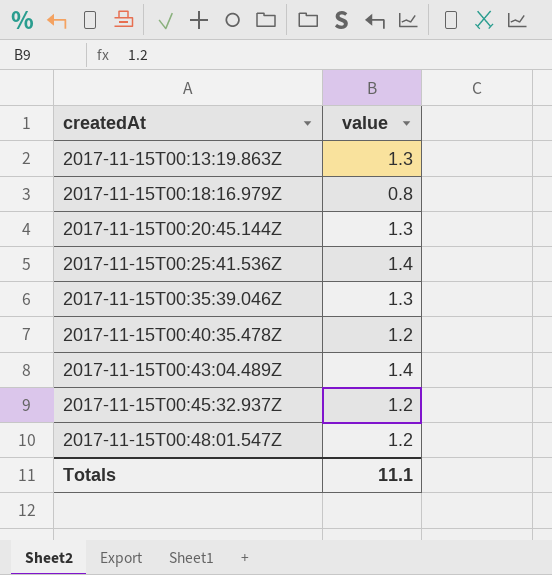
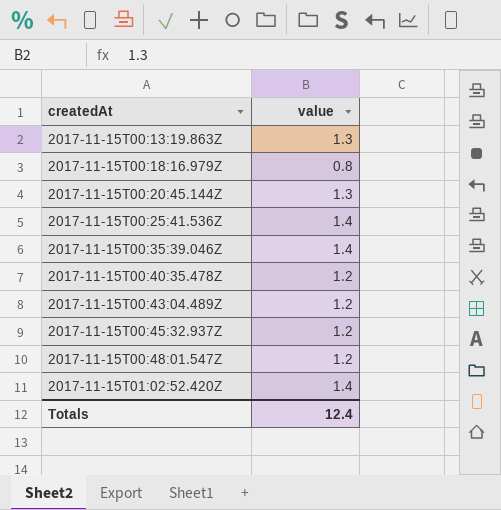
2017-11-15T00:35:39.046Z | value: 1.3 -> 1.4
2017-11-15T00:43:04.489Z | value: 1.4 -> 1.2
row 2017-11-15T01:02:52.420Z: none -> 1.4
Totals | value: 11.1 -> 12.4

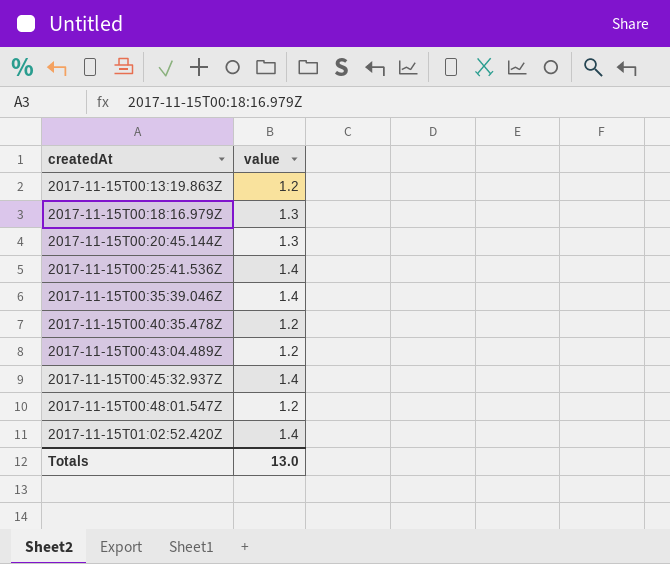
2017-11-15T00:13:19.863Z | value: 1.3 -> 1.2
2017-11-15T00:18:16.979Z | value: 0.8 -> 1.3
2017-11-15T00:45:32.937Z | value: 1.2 -> 1.4
Totals | value: 12.4 -> 13.0

